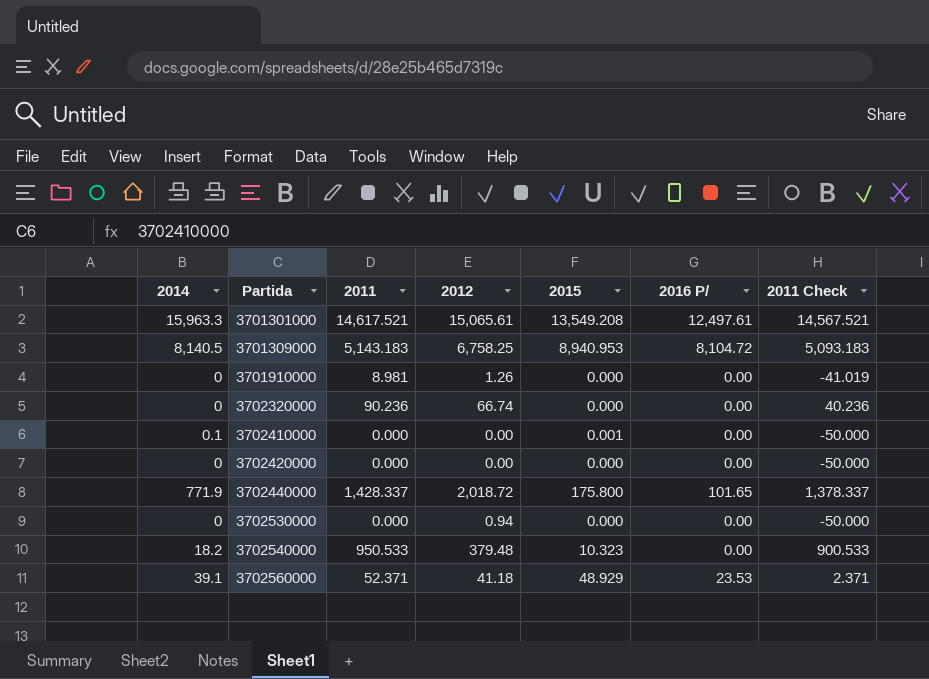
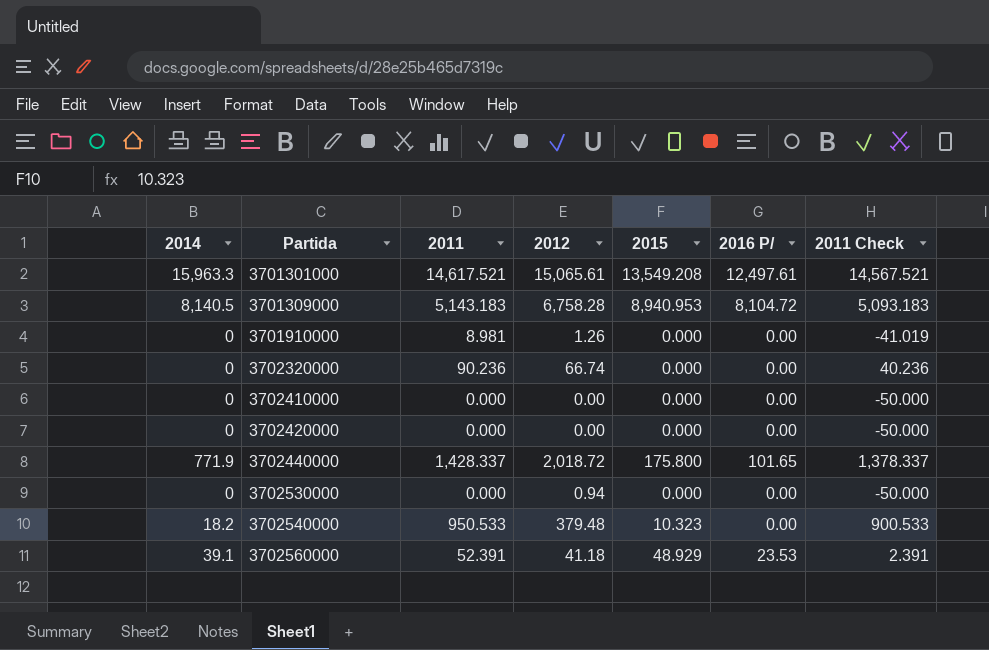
3701309000 | 2012: 6,758.25 -> 6,758.28
3702410000 | 2014: 0.1 -> 0
3702410000 | 2015: 0.001 -> 0.000
3702560000 | 2011: 52.371 -> 52.391
3702560000 | 2011 Check: 2.371 -> 2.391

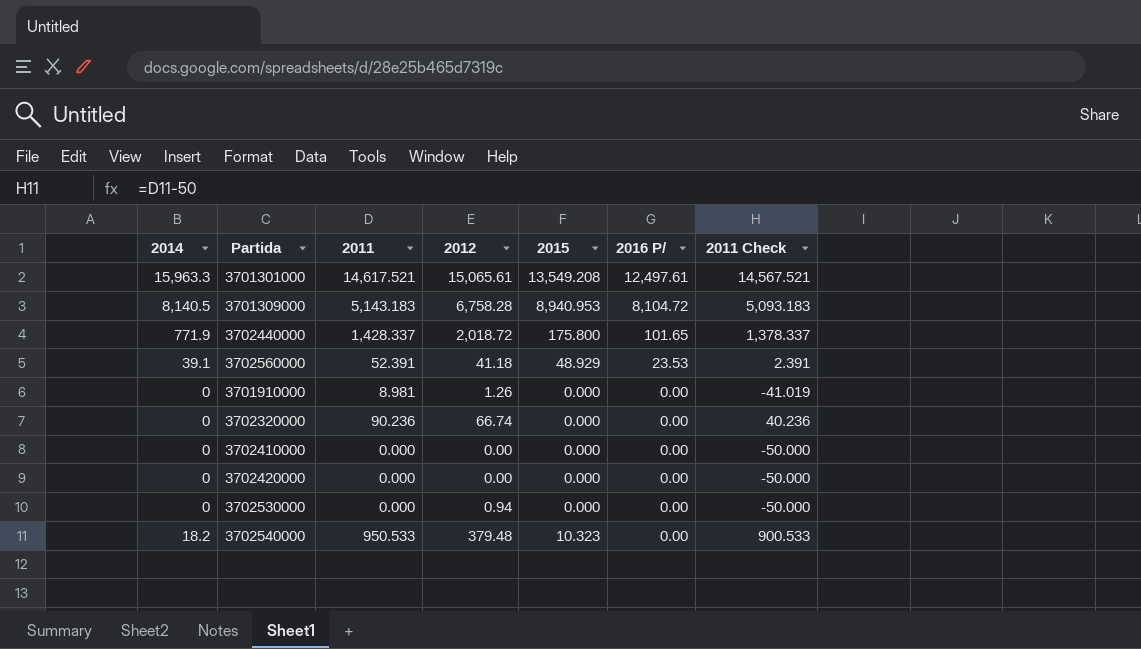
row order: Partida ascending -> 2016 P/ descending

